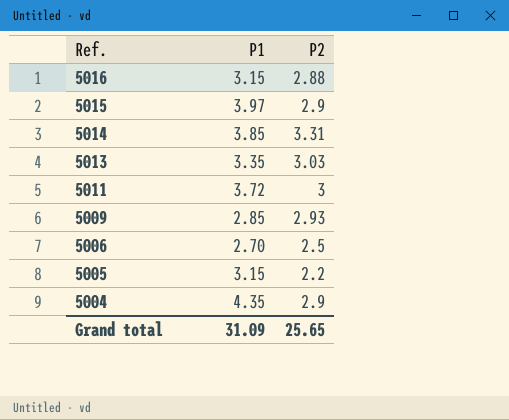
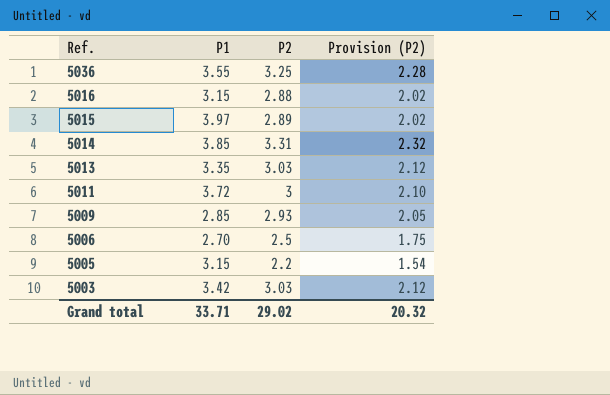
column Provision (P2) | formula: none -> [P2] * 0.7
row 5004: 4.35 | 2.9 -> none
row 5036: none -> 3.55 | 3.25 | 2.28
5015 | P2: 2.9 -> 2.89
row 5003: none -> 3.42 | 3.03 | 2.12
Grand total | P1: 31.09 -> 33.71
Grand total | P2: 25.65 -> 29.02

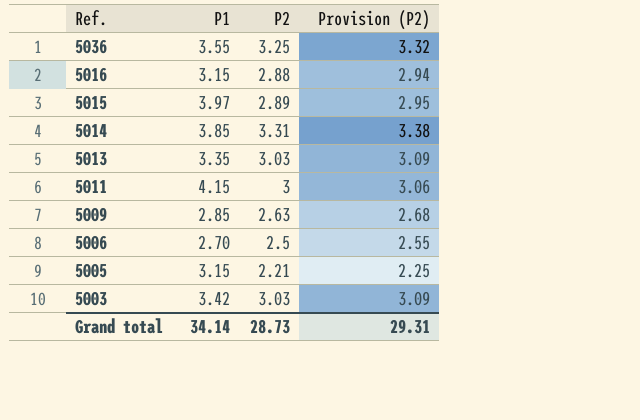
column Provision (P2) | formula: [P2] * 0.7 -> [P2] * 1.02
5011 | P1: 3.72 -> 4.15
5009 | P2: 2.93 -> 2.63
5005 | P2: 2.2 -> 2.21
Grand total | P1: 33.71 -> 34.14
Grand total | P2: 29.02 -> 28.73
Grand total | Provision (P2): 20.32 -> 29.31

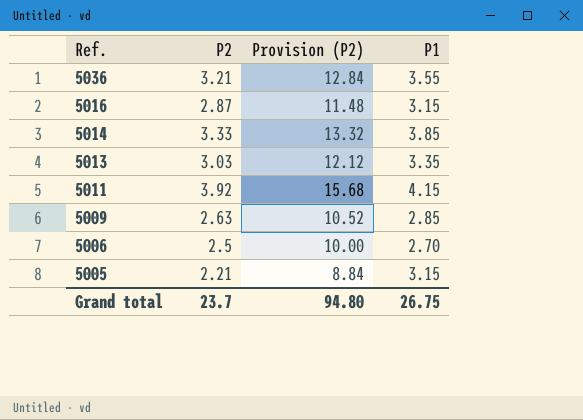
column Provision (P2) | formula: [P2] * 1.02 -> [P2] * 4
column P1 | position: 2 -> 4
row 5015: 3.97 | 2.89 | 2.95 -> none
row 5003: 3.42 | 3.03 | 3.09 -> none
5036 | P2: 3.25 -> 3.21
5016 | P2: 2.88 -> 2.87
5014 | P2: 3.31 -> 3.33
5011 | P2: 3 -> 3.92
Grand total | P2: 28.73 -> 23.7
Grand total | Provision (P2): 29.31 -> 94.80
Grand total | P1: 34.14 -> 26.75

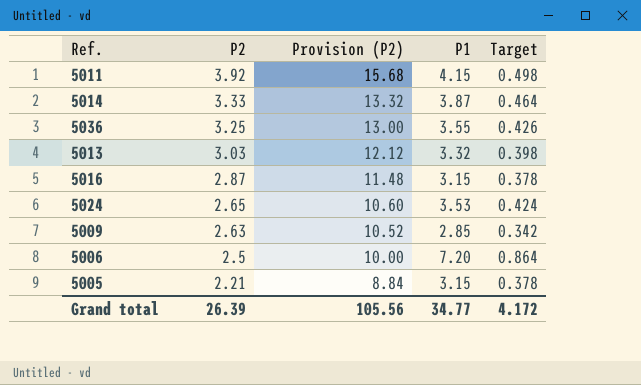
row order: Ref. descending -> P2 descending
column Target | formula: none -> [P1] * 0.12
5014 | P1: 3.85 -> 3.87
5036 | P2: 3.21 -> 3.25
5036 | Provision (P2): 12.84 -> 13.00
5013 | P1: 3.35 -> 3.32
row 5024: none -> 2.65 | 10.60 | 3.53 | 0.424
5006 | P1: 2.70 -> 7.20
Grand total | P2: 23.7 -> 26.39
Grand total | Provision (P2): 94.80 -> 105.56
Grand total | P1: 26.75 -> 34.77

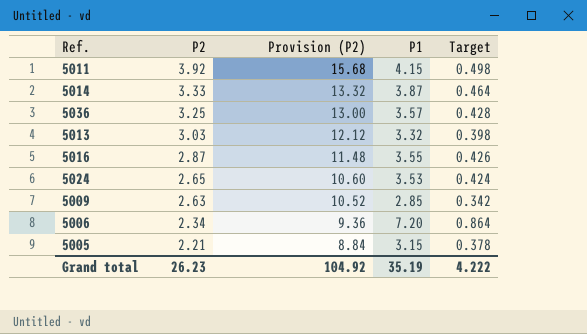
5036 | P1: 3.55 -> 3.57
5036 | Target: 0.426 -> 0.428
5016 | P1: 3.15 -> 3.55
5016 | Target: 0.378 -> 0.426
5006 | P2: 2.5 -> 2.34
5006 | Provision (P2): 10.00 -> 9.36
Grand total | P2: 26.39 -> 26.23
Grand total | Provision (P2): 105.56 -> 104.92
Grand total | P1: 34.77 -> 35.19
Grand total | Target: 4.172 -> 4.222

